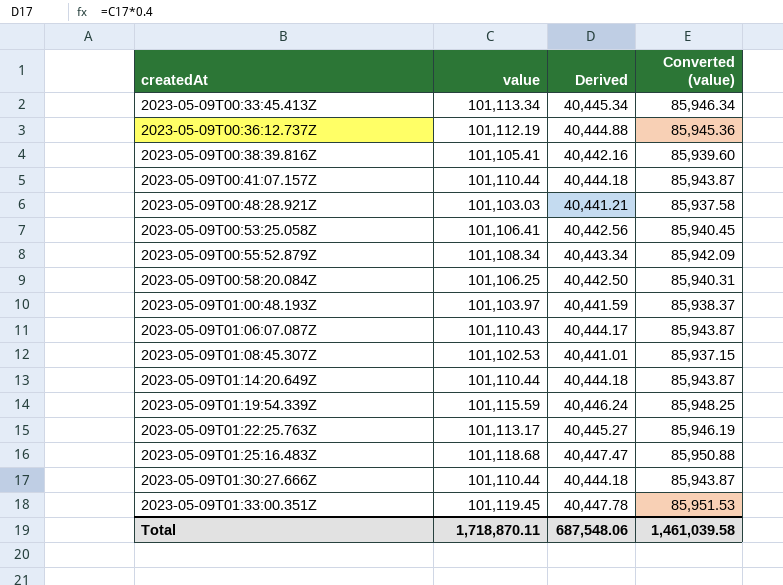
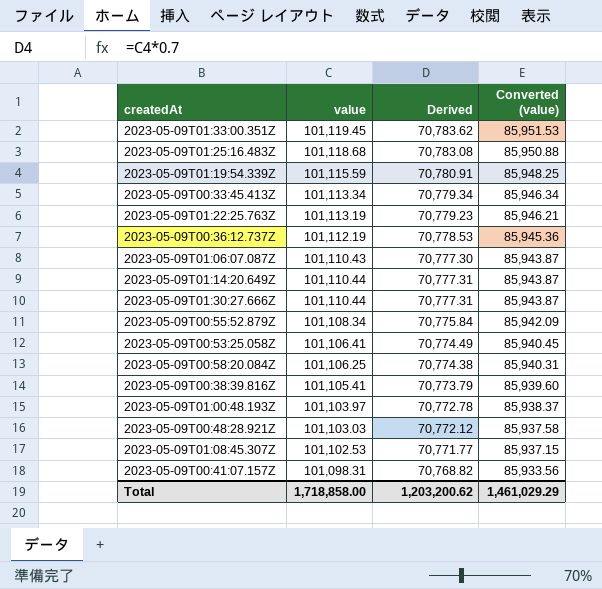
row order: createdAt ascending -> Converted (value) descending
column Derived | formula: [value] * 0.4 -> [value] * 0.7
2023-05-09T01:22:25.763Z | value: 101,113.17 -> 101,113.19
2023-05-09T01:22:25.763Z | Converted (value): 85,946.19 -> 85,946.21
2023-05-09T00:41:07.157Z | value: 101,110.44 -> 101,098.31
2023-05-09T00:41:07.157Z | Converted (value): 85,943.87 -> 85,933.56
Total | value: 1,718,870.11 -> 1,718,858.00
Total | Derived: 687,548.06 -> 1,203,200.62
Total | Converted (value): 1,461,039.58 -> 1,461,029.29

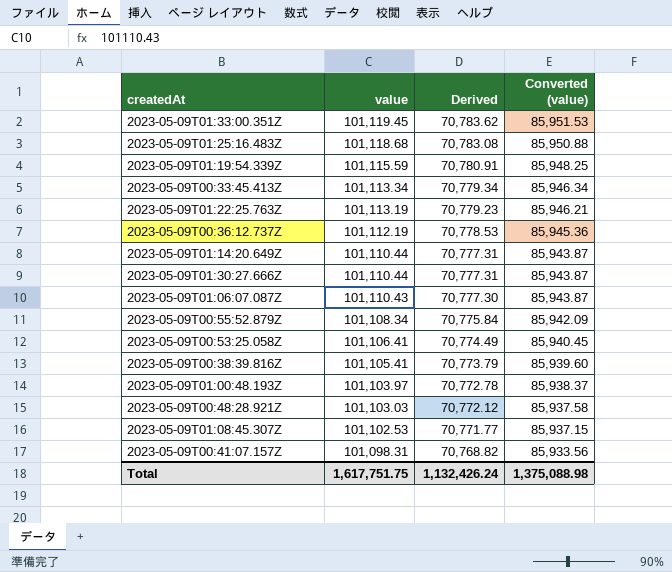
row order: Converted (value) descending -> value descending
row 2023-05-09T00:58:20.084Z: 101,106.25 | 70,774.38 | 85,940.31 -> none
Total | value: 1,718,858.00 -> 1,617,751.75
Total | Derived: 1,203,200.62 -> 1,132,426.24
Total | Converted (value): 1,461,029.29 -> 1,375,088.98

